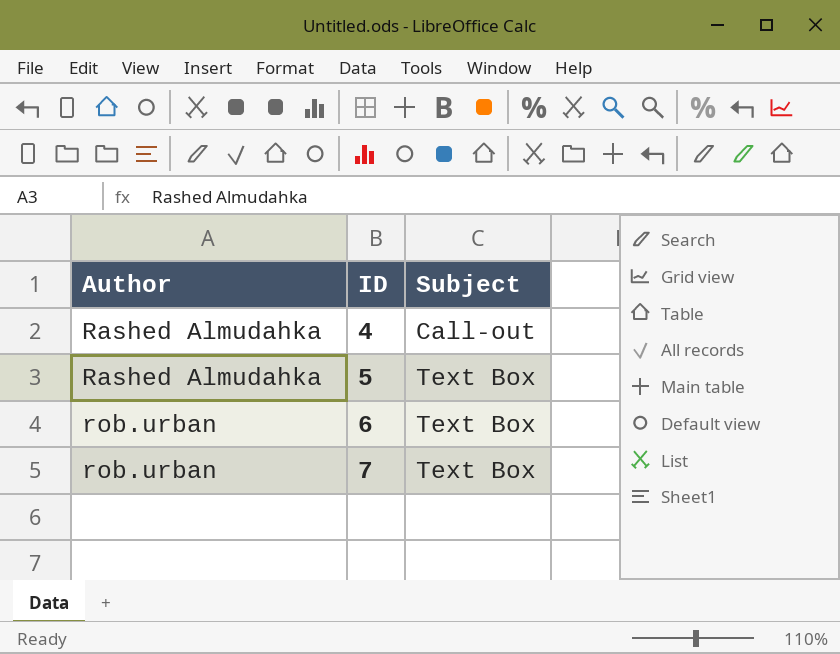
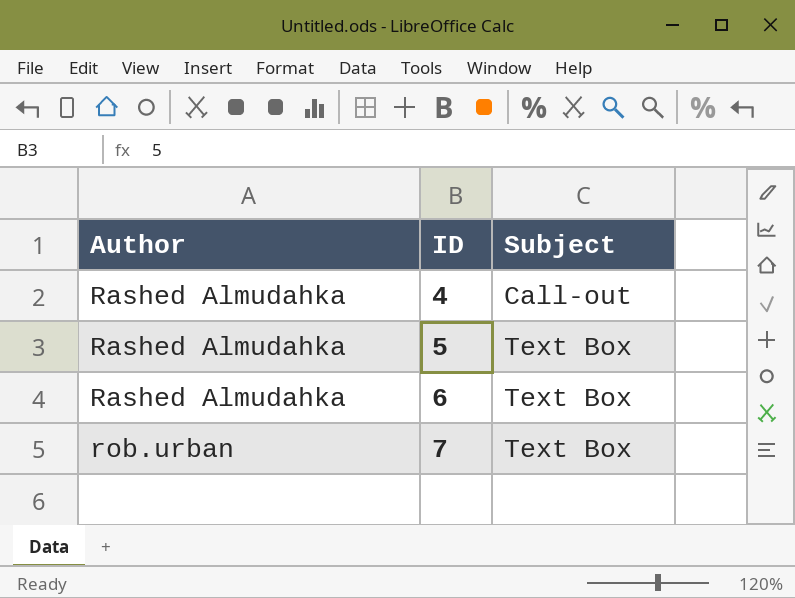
6 | Author: rob.urban -> Rashed Almudahka

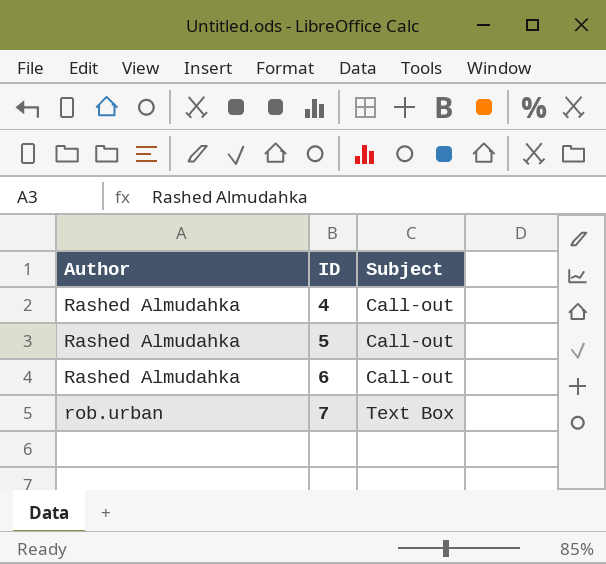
5 | Subject: Text Box -> Call-out
6 | Subject: Text Box -> Call-out

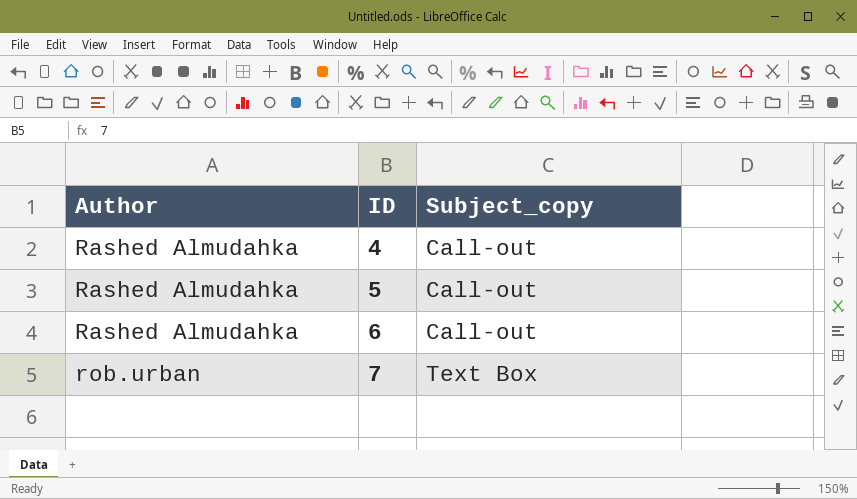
column name: Subject -> Subject_copy

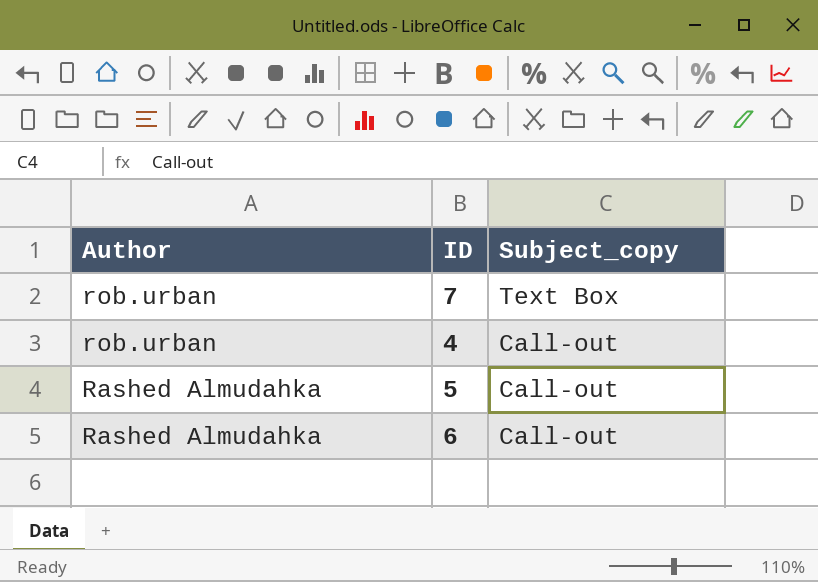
row order: Author ascending -> Author descending
4 | Author: Rashed Almudahka -> rob.urban

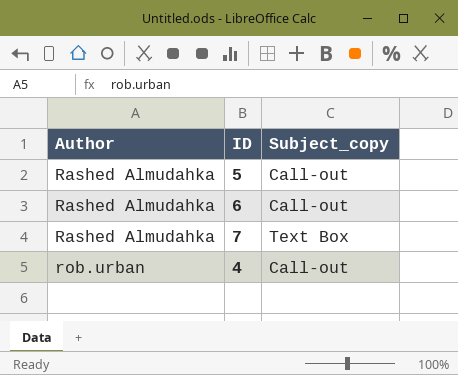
row order: Author descending -> Author ascending
7 | Author: rob.urban -> Rashed Almudahka

